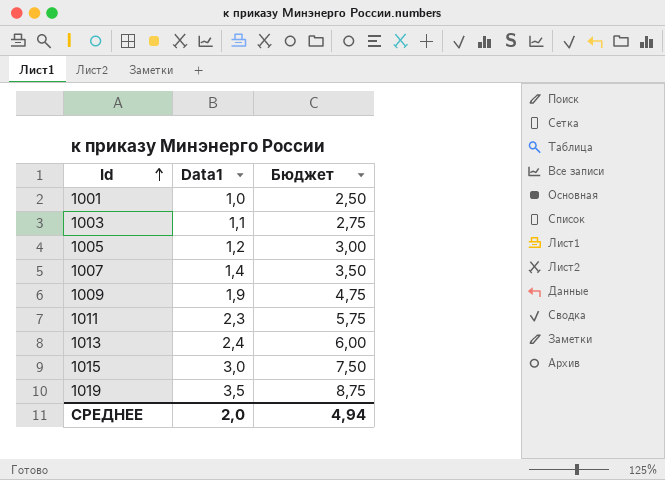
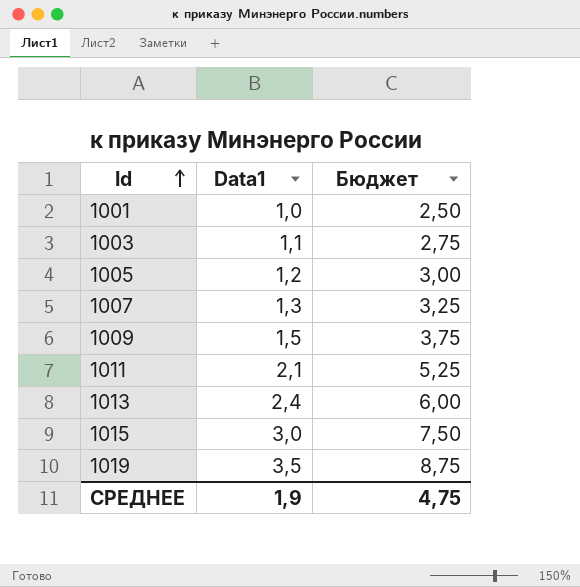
1007 | Data1: 1,4 -> 1,3
1007 | Бюджет: 3,50 -> 3,25
1009 | Data1: 1,9 -> 1,5
1009 | Бюджет: 4,75 -> 3,75
1011 | Data1: 2,3 -> 2,1
1011 | Бюджет: 5,75 -> 5,25
СРЕДНЕЕ | Data1: 2,0 -> 1,9
СРЕДНЕЕ | Бюджет: 4,94 -> 4,75

